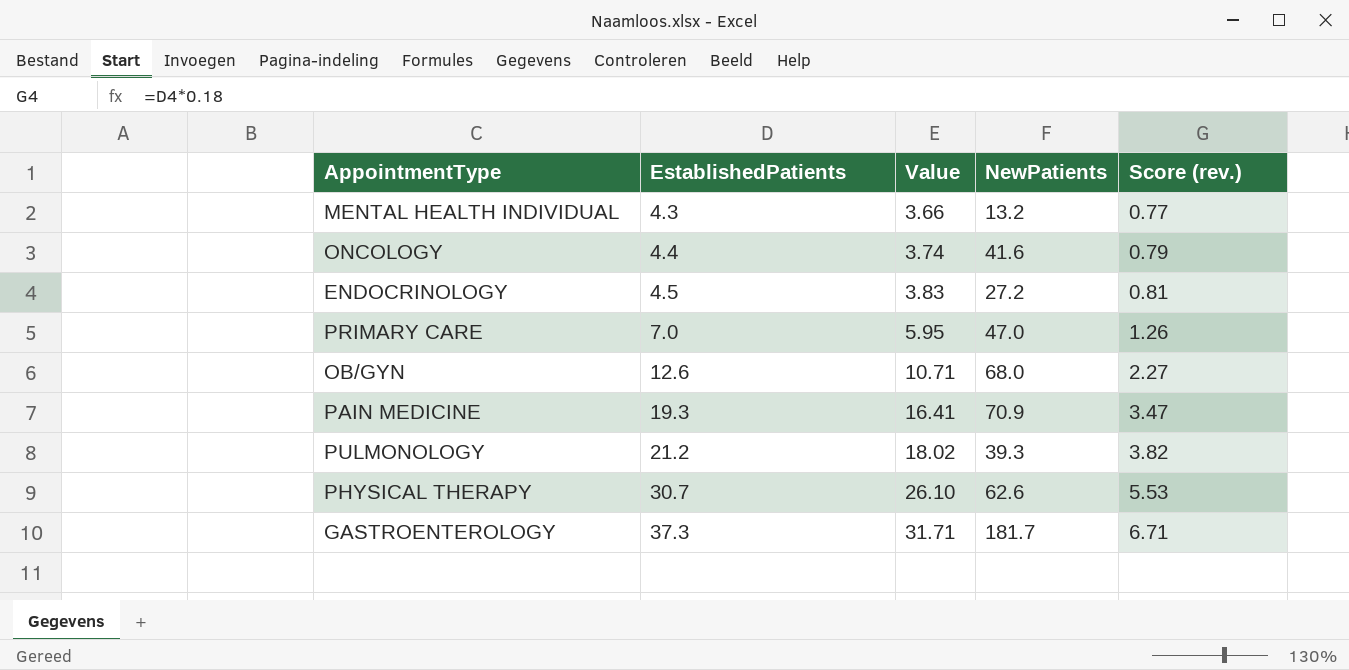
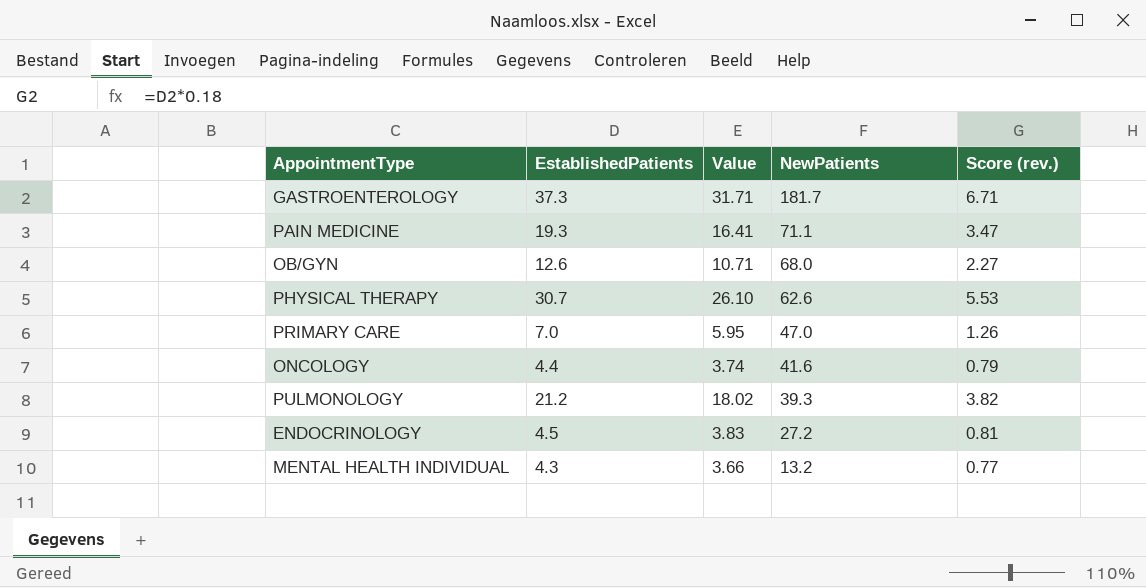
row order: EstablishedPatients ascending -> NewPatients descending
PAIN MEDICINE | NewPatients: 70.9 -> 71.1

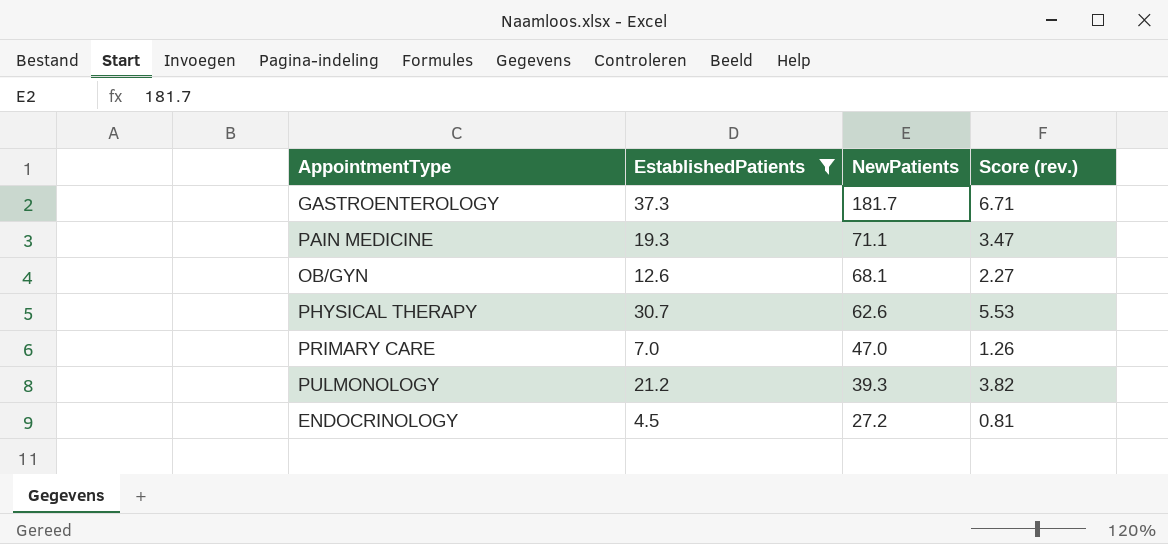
filter: none -> EstablishedPatients >= 4.5
column Value | formula: [EstablishedPatients] * 0.85 -> none
OB/GYN | NewPatients: 68.0 -> 68.1

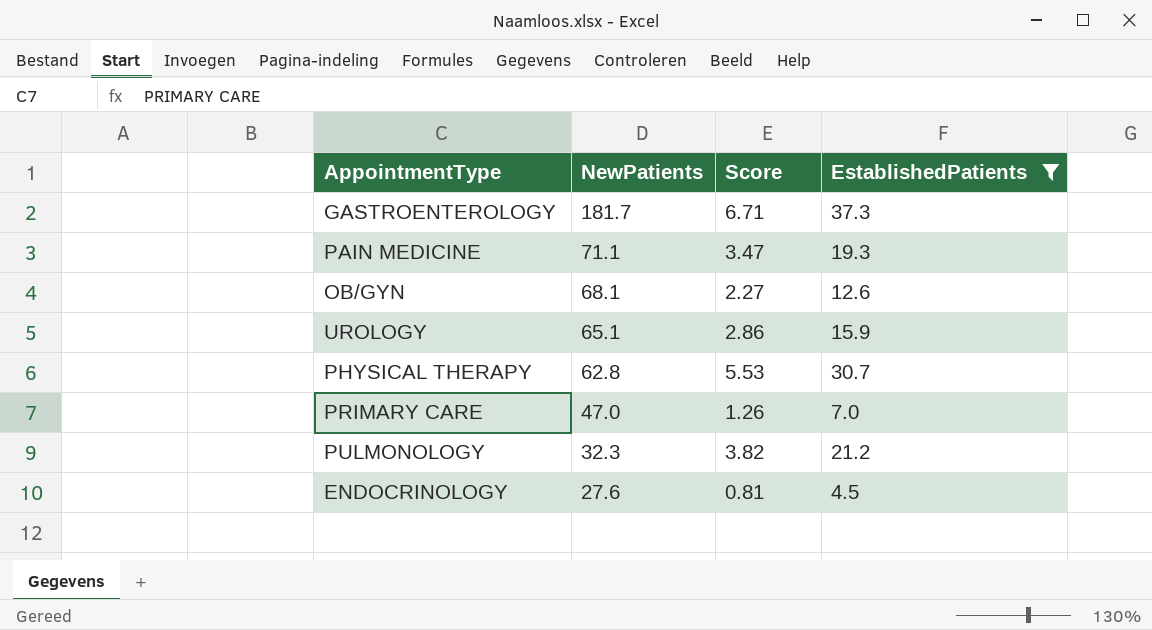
column name: Score (rev.) -> Score
column EstablishedPatients | position: 2 -> 4
row UROLOGY: none -> 65.1 | 2.86 | 15.9
PHYSICAL THERAPY | NewPatients: 62.6 -> 62.8
PULMONOLOGY | NewPatients: 39.3 -> 32.3
ENDOCRINOLOGY | NewPatients: 27.2 -> 27.6

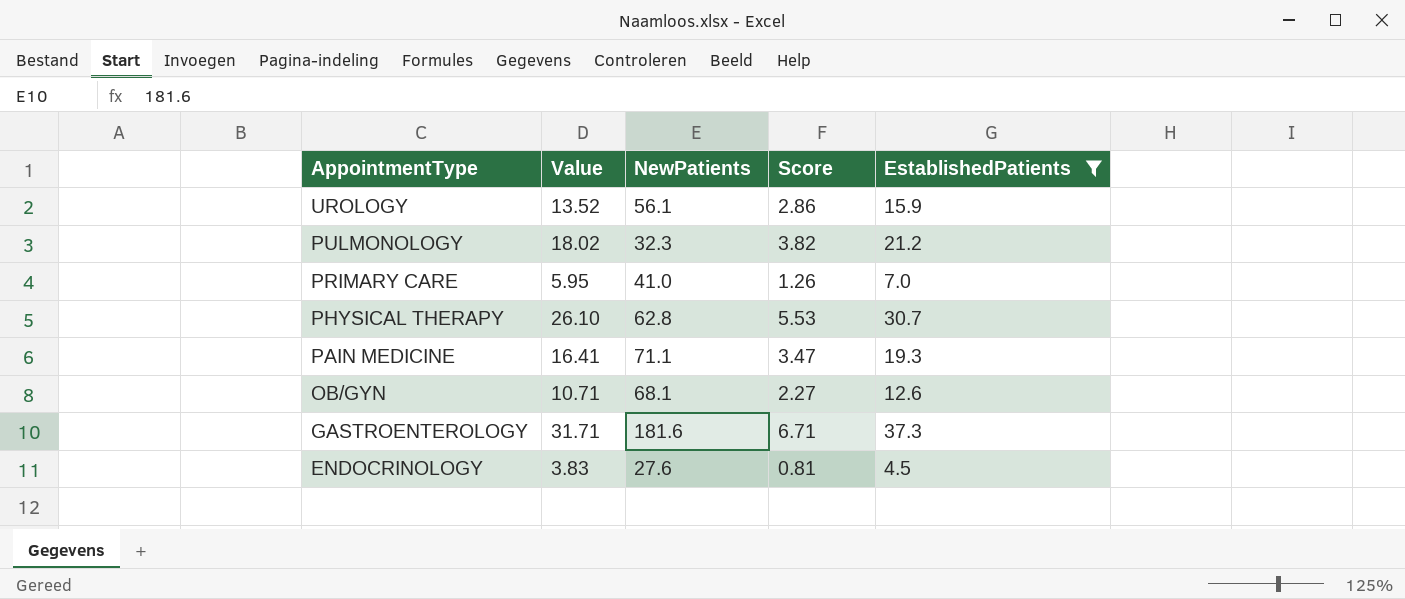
row order: NewPatients descending -> AppointmentType descending
column Value | formula: none -> [EstablishedPatients] * 0.85
UROLOGY | NewPatients: 65.1 -> 56.1
PRIMARY CARE | NewPatients: 47.0 -> 41.0
GASTROENTEROLOGY | NewPatients: 181.7 -> 181.6

